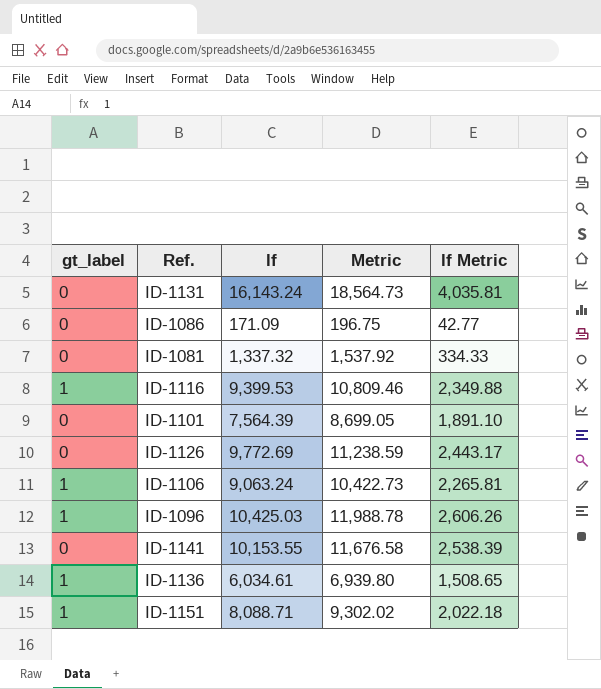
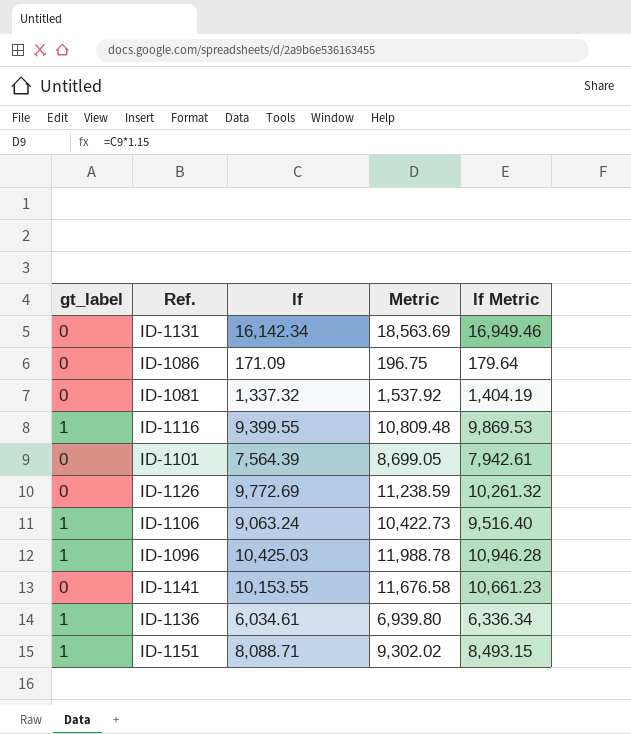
column lf Metric | formula: [lf] * 0.25 -> [lf] * 1.05
ID-1131 | lf: 16,143.24 -> 16,142.34
ID-1131 | Metric: 18,564.73 -> 18,563.69
ID-1116 | lf: 9,399.53 -> 9,399.55
ID-1116 | Metric: 10,809.46 -> 10,809.48

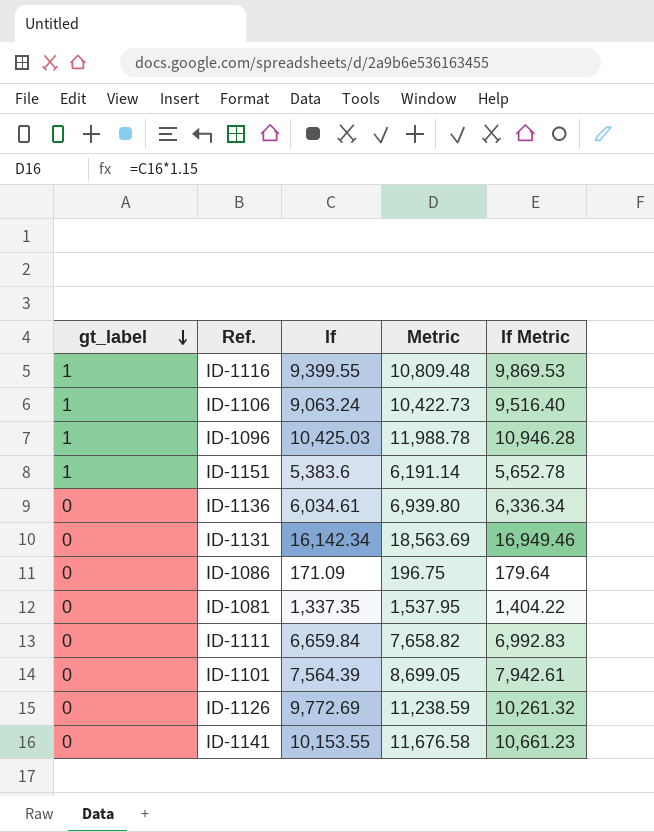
row order: none -> gt_label descending
ID-1151 | lf: 8,088.71 -> 5,383.6
ID-1151 | Metric: 9,302.02 -> 6,191.14
ID-1151 | lf Metric: 8,493.15 -> 5,652.78
ID-1136 | gt_label: 1 -> 0
ID-1081 | lf: 1,337.32 -> 1,337.35
ID-1081 | Metric: 1,537.92 -> 1,537.95
ID-1081 | lf Metric: 1,404.19 -> 1,404.22
row ID-1111: none -> 0 | 6,659.84 | 7,658.82 | 6,992.83

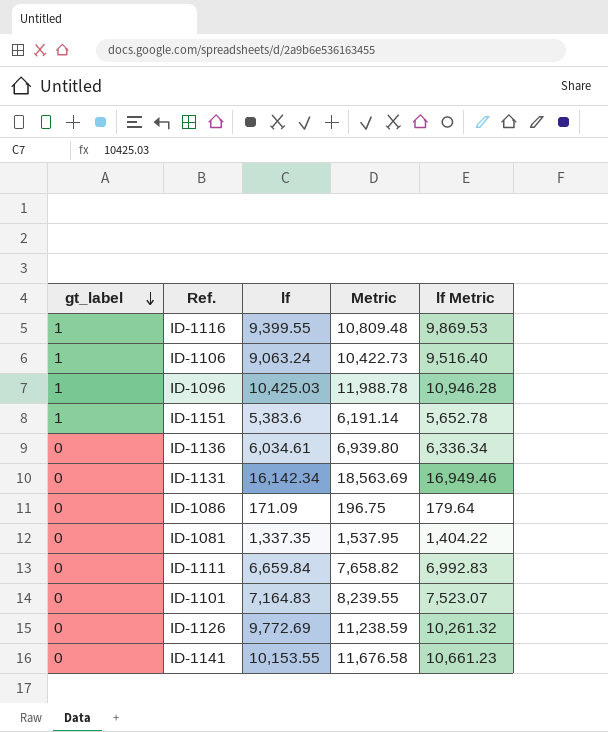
ID-1101 | lf: 7,564.39 -> 7,164.83
ID-1101 | Metric: 8,699.05 -> 8,239.55
ID-1101 | lf Metric: 7,942.61 -> 7,523.07

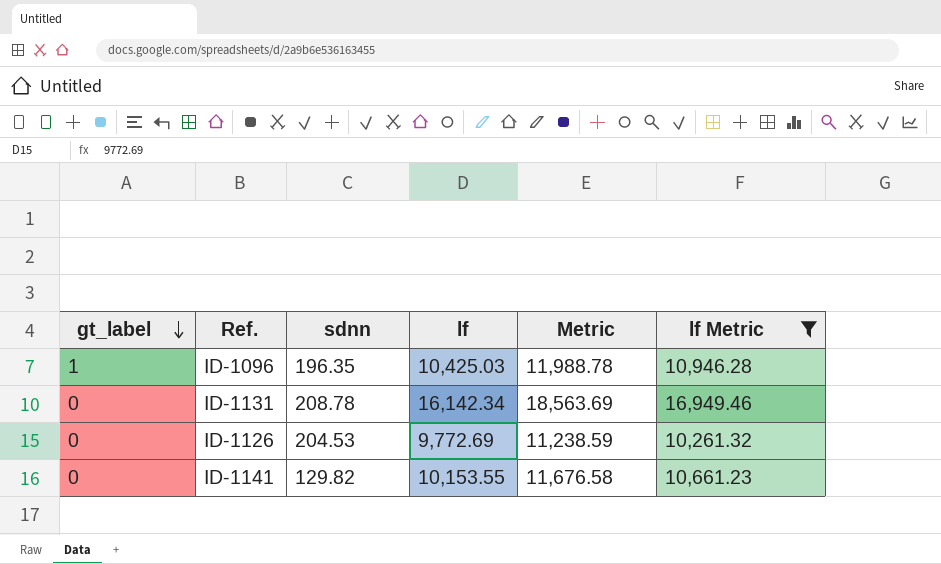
filter: none -> lf Metric >= 10,261.32
column sdnn | position: none -> 3

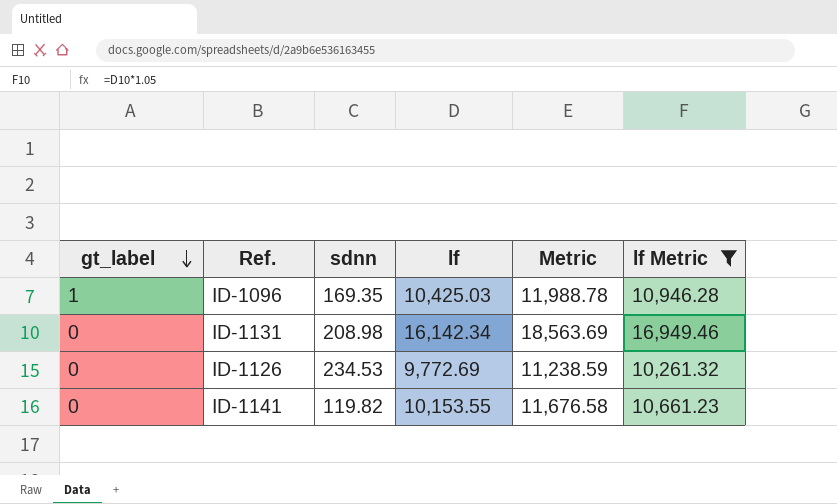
ID-1096 | sdnn: 196.35 -> 169.35
ID-1131 | sdnn: 208.78 -> 208.98
ID-1126 | sdnn: 204.53 -> 234.53
ID-1141 | sdnn: 129.82 -> 119.82

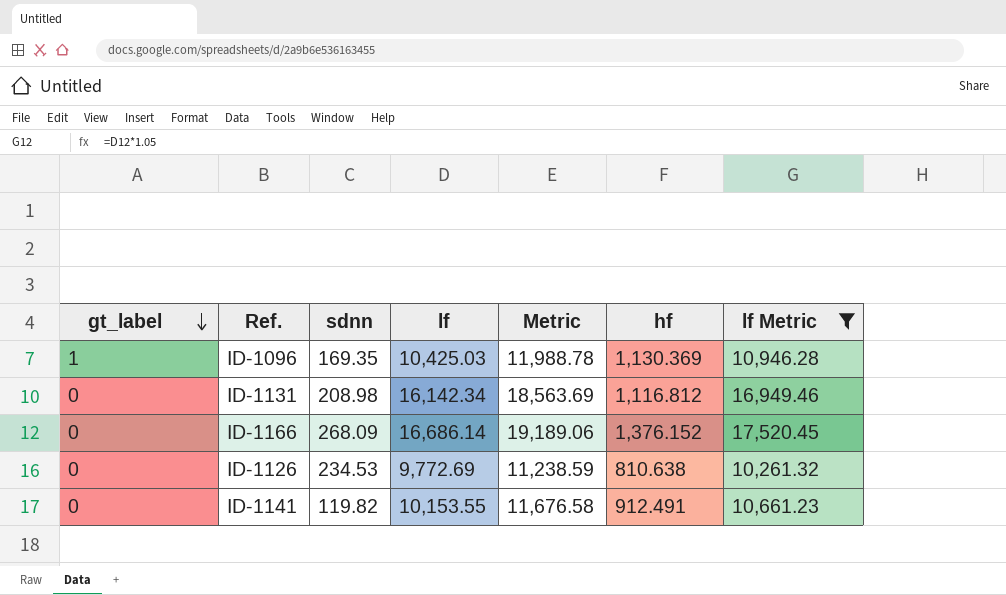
column hf | position: none -> 6
row ID-1166: none -> 0 | 268.09 | 16,686.14 | 19,189.06 | 1,376.152 | 17,520.45

